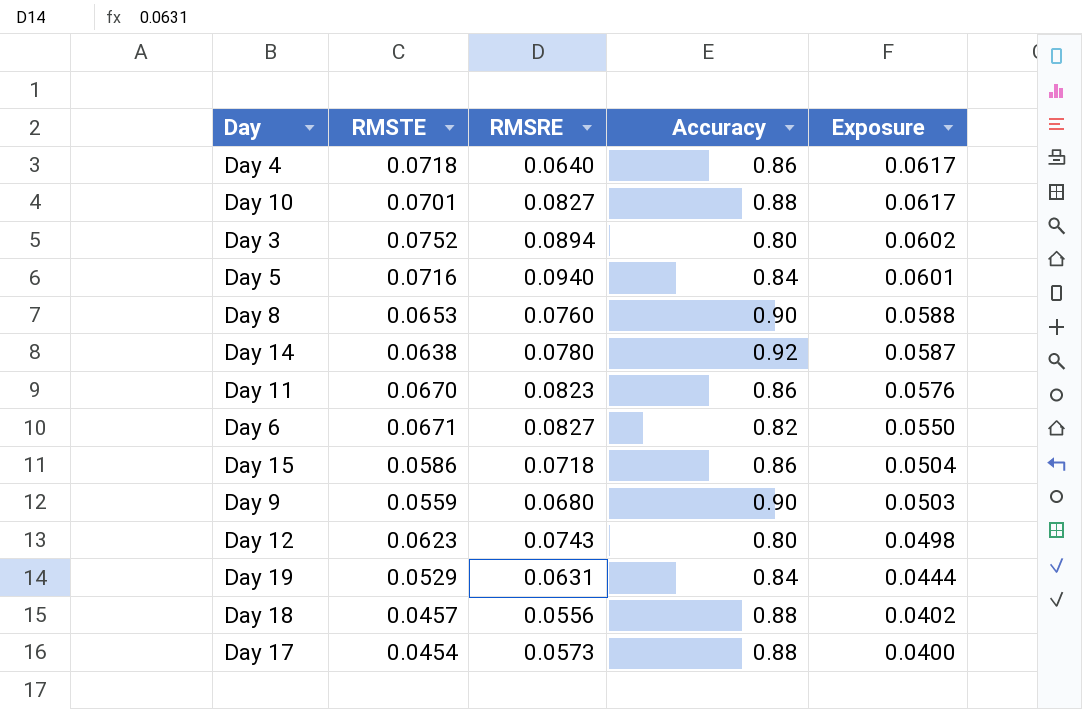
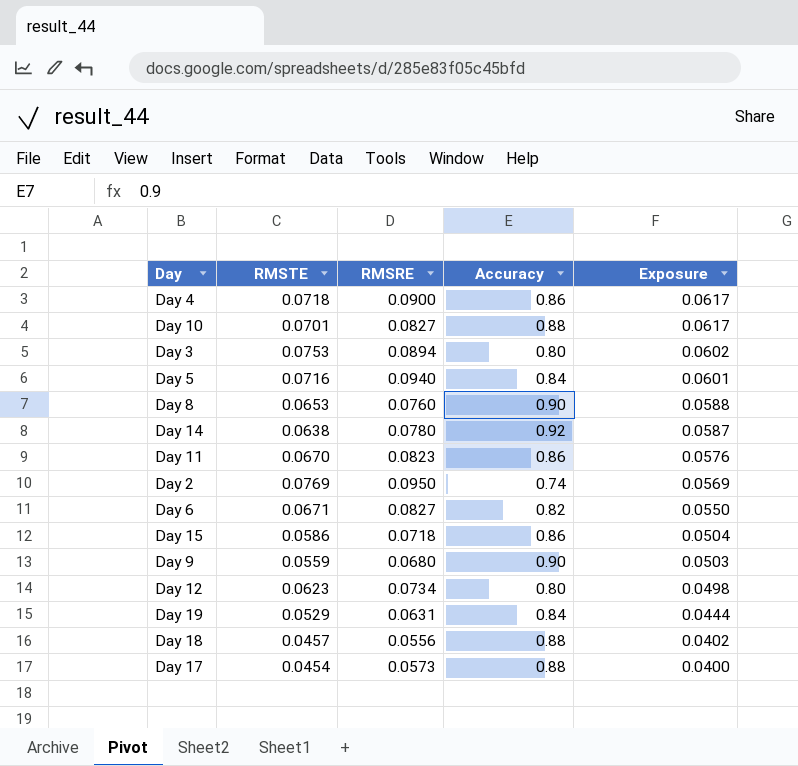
Day 4 | RMSRE: 0.0640 -> 0.0900
Day 3 | RMSTE: 0.0752 -> 0.0753
row Day 2: none -> 0.0769 | 0.0950 | 0.74 | 0.0569
Day 12 | RMSRE: 0.0743 -> 0.0734

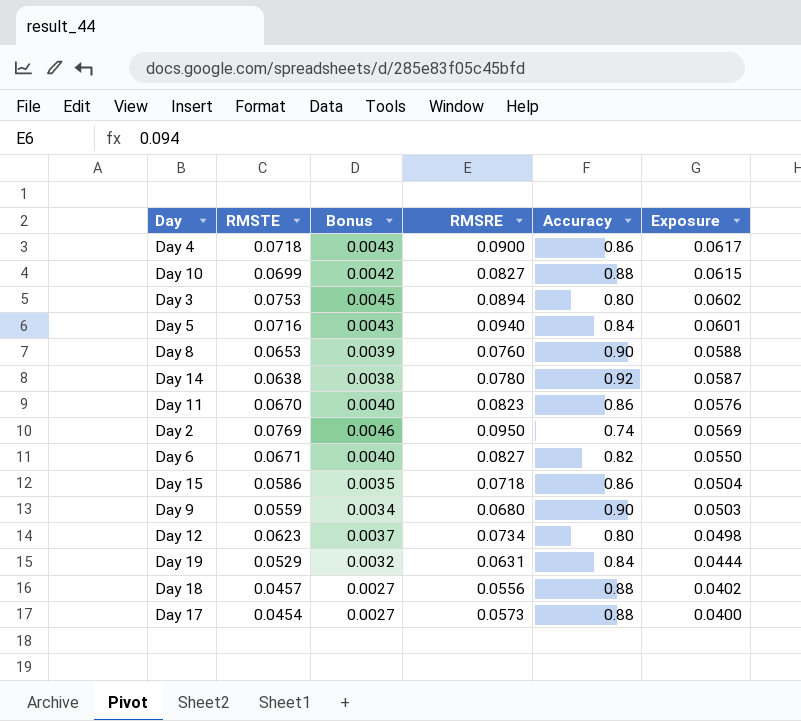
column Bonus | formula: none -> [RMSTE] * 0.06
Day 10 | RMSTE: 0.0701 -> 0.0699
Day 10 | Exposure: 0.0617 -> 0.0615

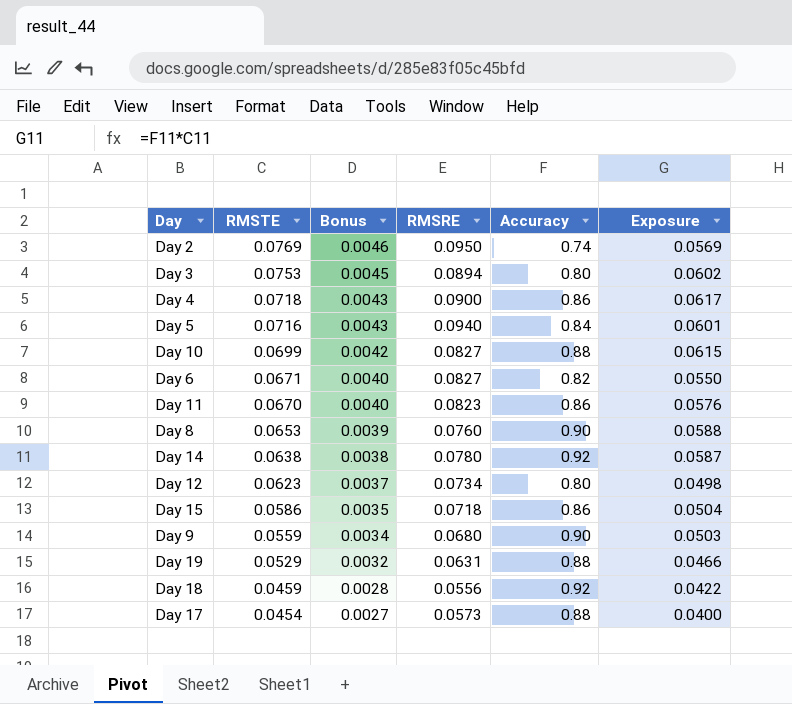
row order: Exposure descending -> RMSTE descending
Day 19 | Accuracy: 0.84 -> 0.88
Day 19 | Exposure: 0.0444 -> 0.0466
Day 18 | RMSTE: 0.0457 -> 0.0459
Day 18 | Bonus: 0.0027 -> 0.0028
Day 18 | Accuracy: 0.88 -> 0.92
Day 18 | Exposure: 0.0402 -> 0.0422

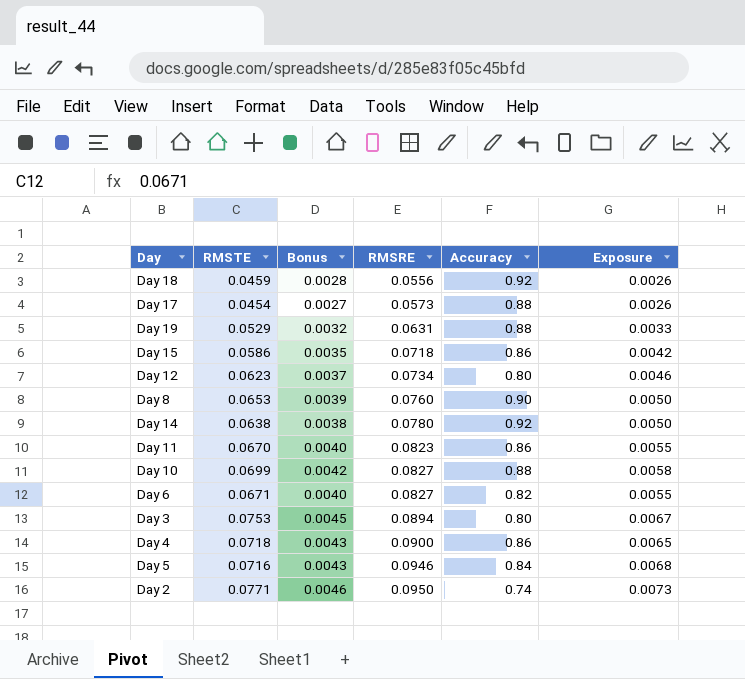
row order: RMSTE descending -> RMSRE ascending
column Exposure | formula: [RMSTE] * [Accuracy] -> [RMSTE] * [RMSRE]
row Day 9: 0.0559 | 0.0034 | 0.0680 | 0.90 | 0.0503 -> none
Day 5 | RMSRE: 0.0940 -> 0.0946
Day 2 | RMSTE: 0.0769 -> 0.0771

